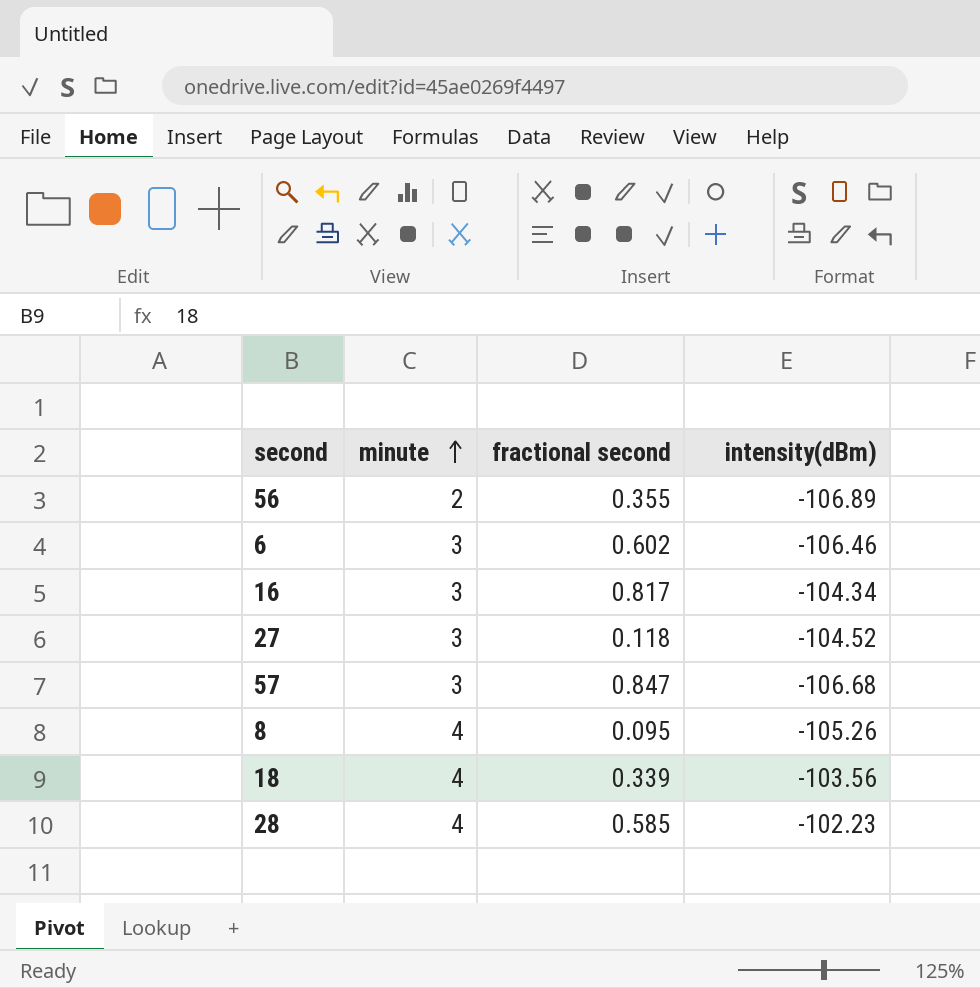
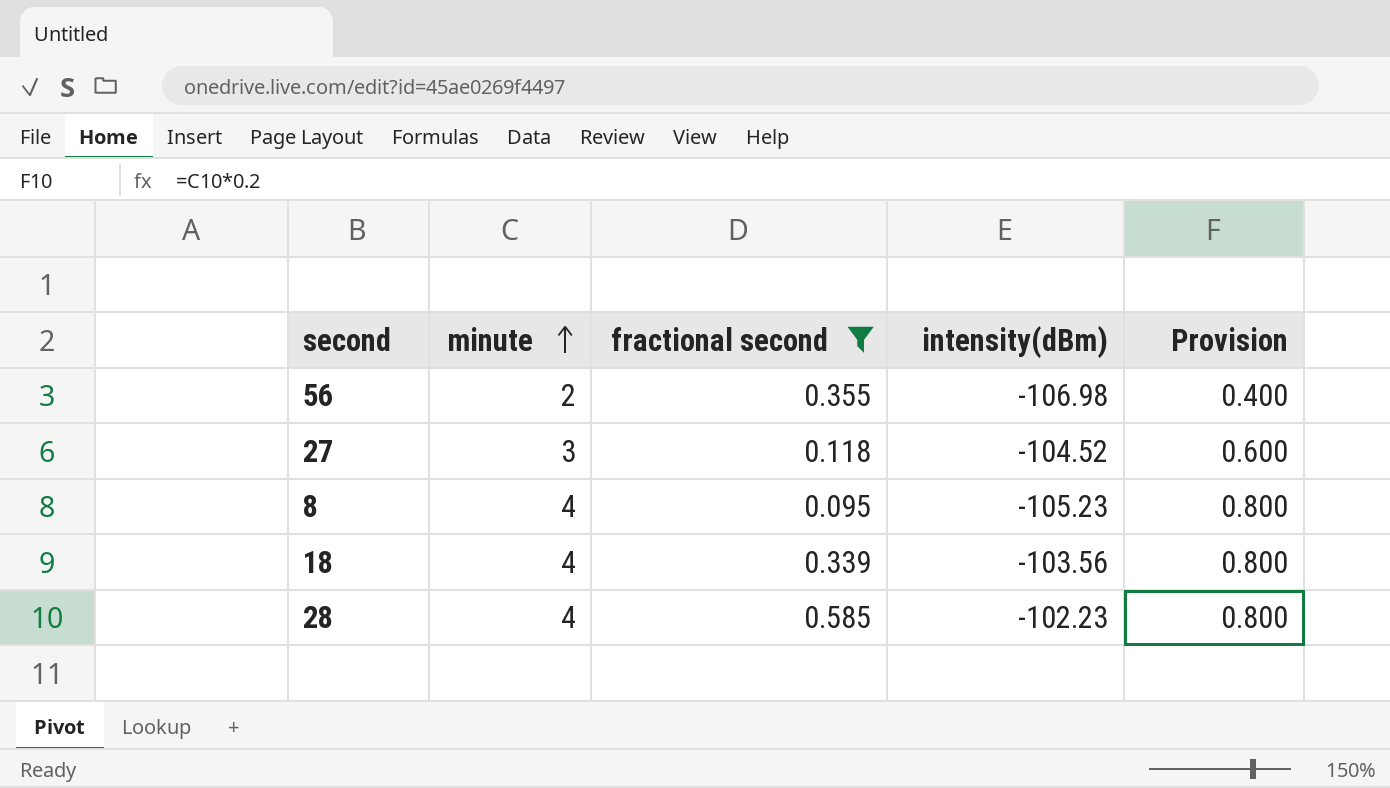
filter: none -> fractional second <= 0.585
column Provision | formula: none -> [minute] * 0.2
56 | intensity(dBm): -106.89 -> -106.98
8 | intensity(dBm): -105.26 -> -105.23

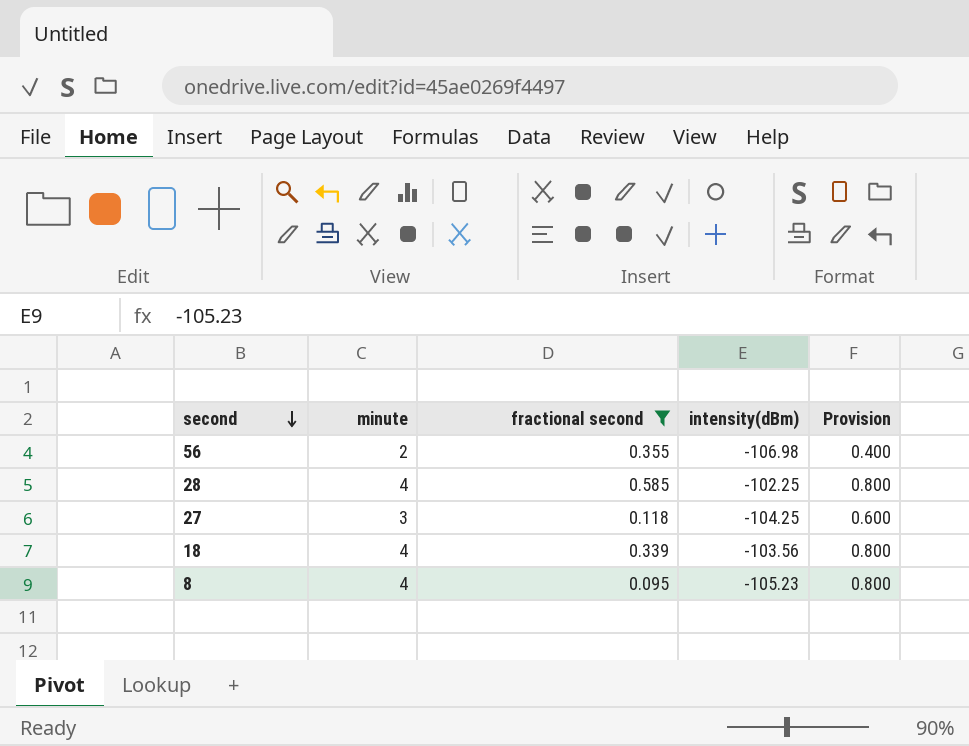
row order: minute ascending -> second descending
28 | intensity(dBm): -102.23 -> -102.25
27 | intensity(dBm): -104.52 -> -104.25

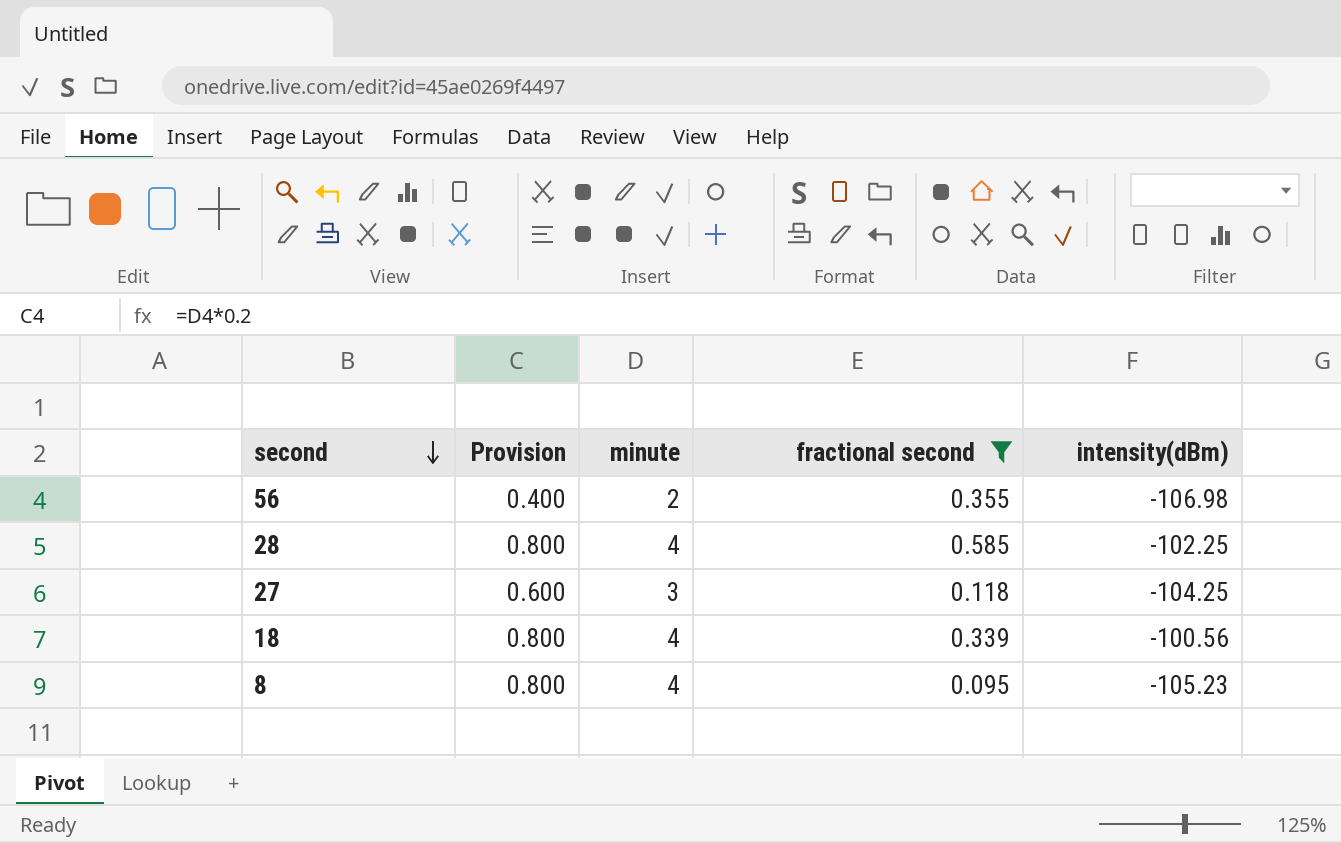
column Provision | position: 5 -> 2
18 | intensity(dBm): -103.56 -> -100.56

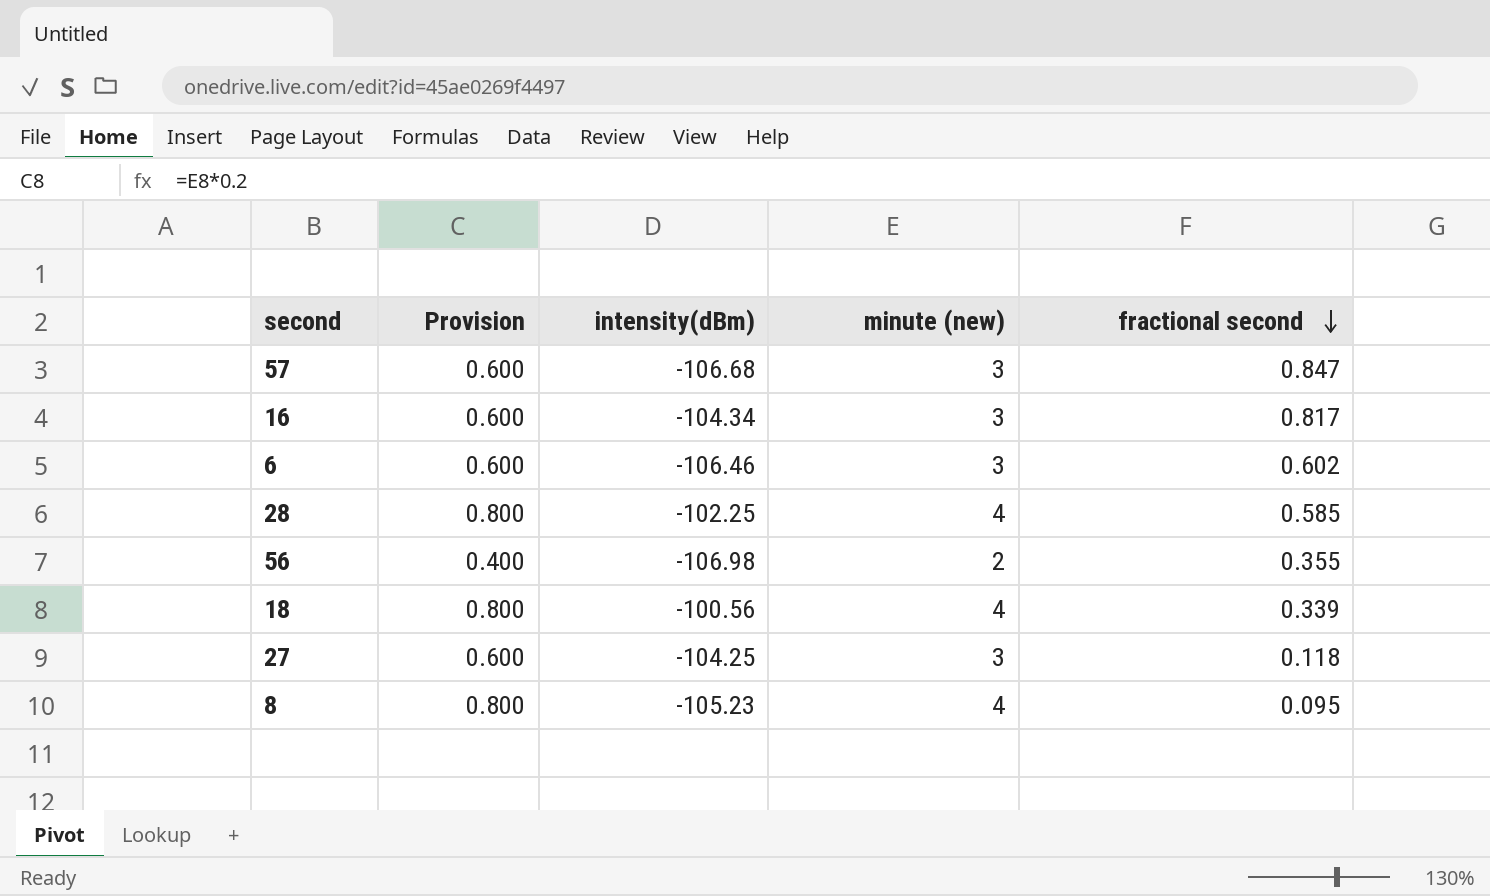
filter: fractional second <= 0.585 -> none
row order: second descending -> fractional second descending
column intensity(dBm) | position: 5 -> 3
column name: minute -> minute (new)

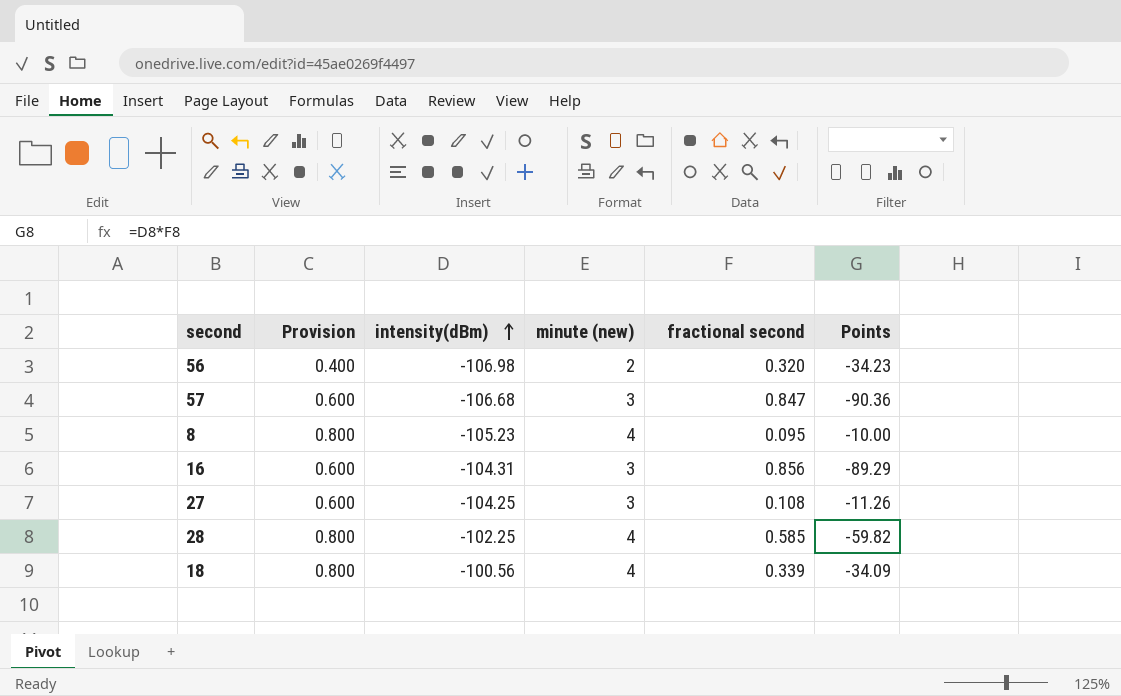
row order: fractional second descending -> intensity(dBm) ascending
column Points | formula: none -> [intensity(dBm)] * [fractional second]
row 6: 0.600 | -106.46 | 3 | 0.602 -> none
56 | fractional second: 0.355 -> 0.320
16 | intensity(dBm): -104.34 -> -104.31
16 | fractional second: 0.817 -> 0.856
27 | fractional second: 0.118 -> 0.108

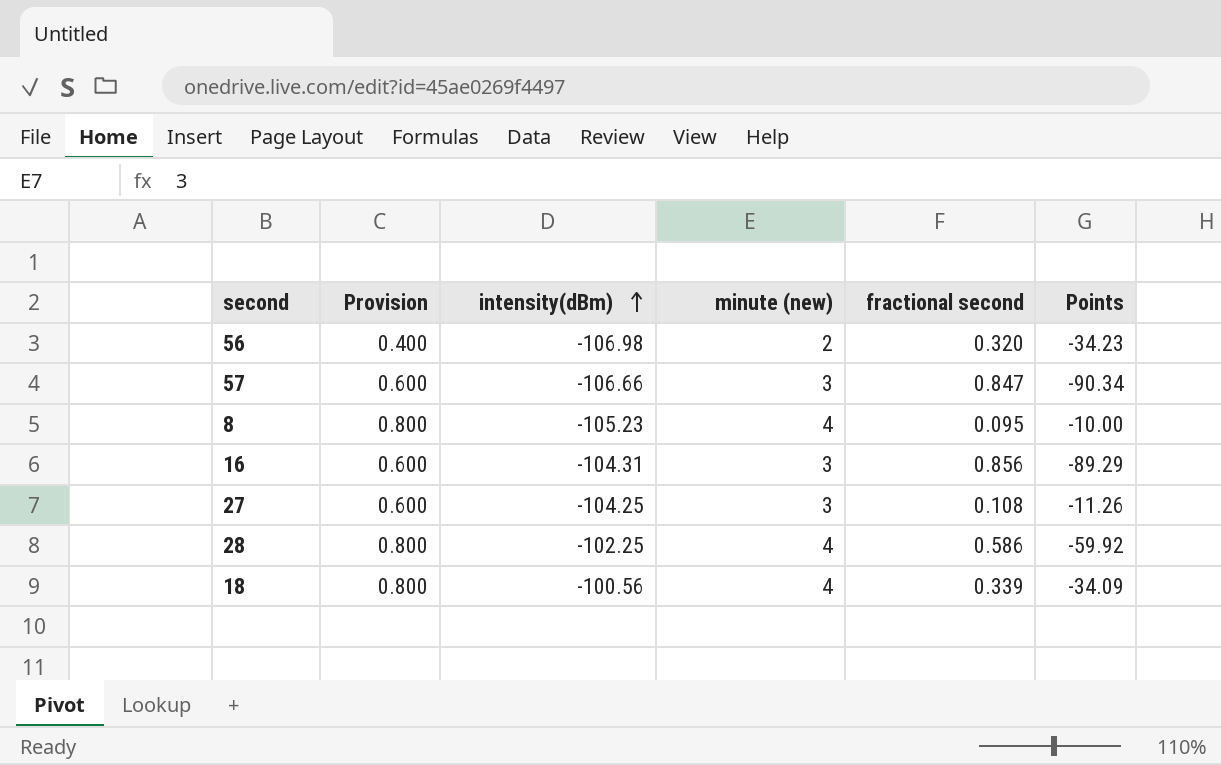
57 | intensity(dBm): -106.68 -> -106.66
57 | Points: -90.36 -> -90.34
28 | fractional second: 0.585 -> 0.586
28 | Points: -59.82 -> -59.92

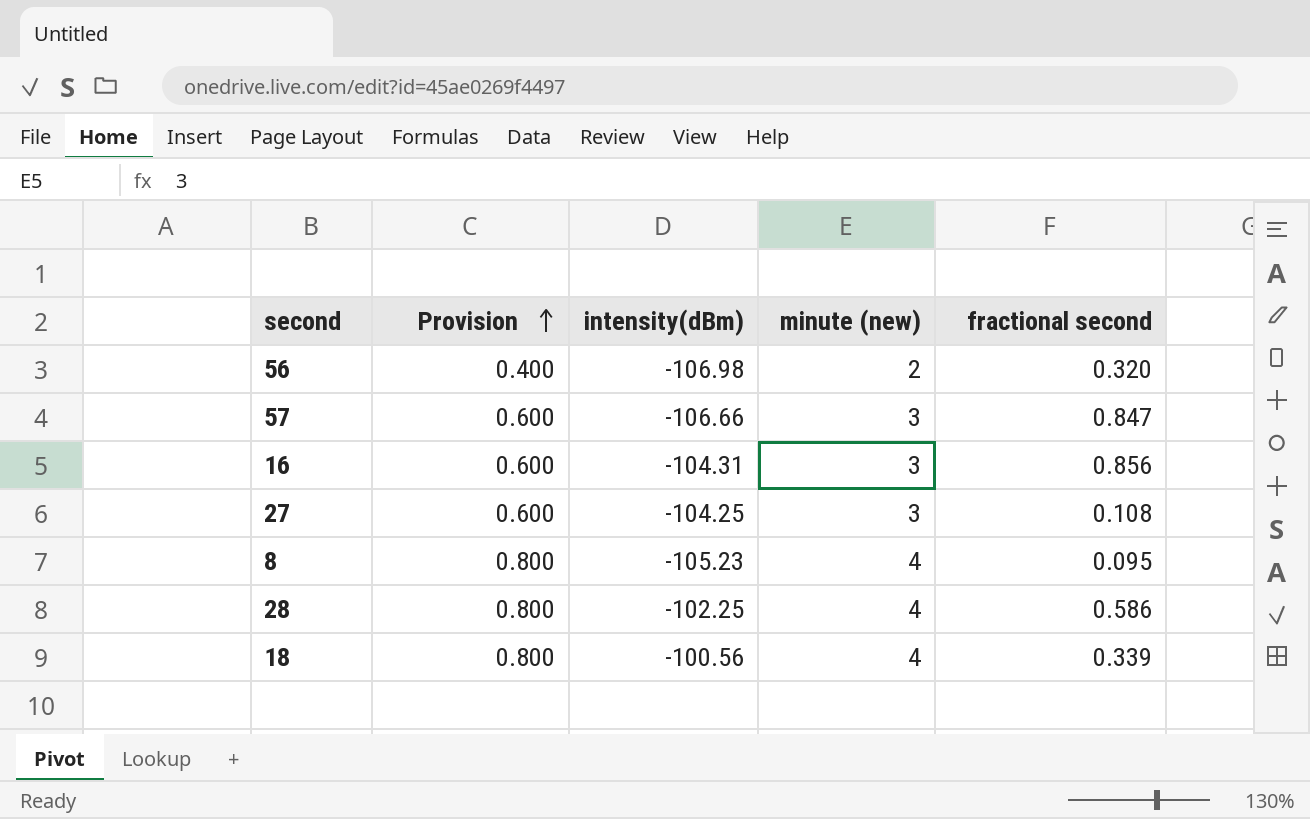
row order: intensity(dBm) ascending -> Provision ascending
column Points | formula: [intensity(dBm)] * [fractional second] -> none

